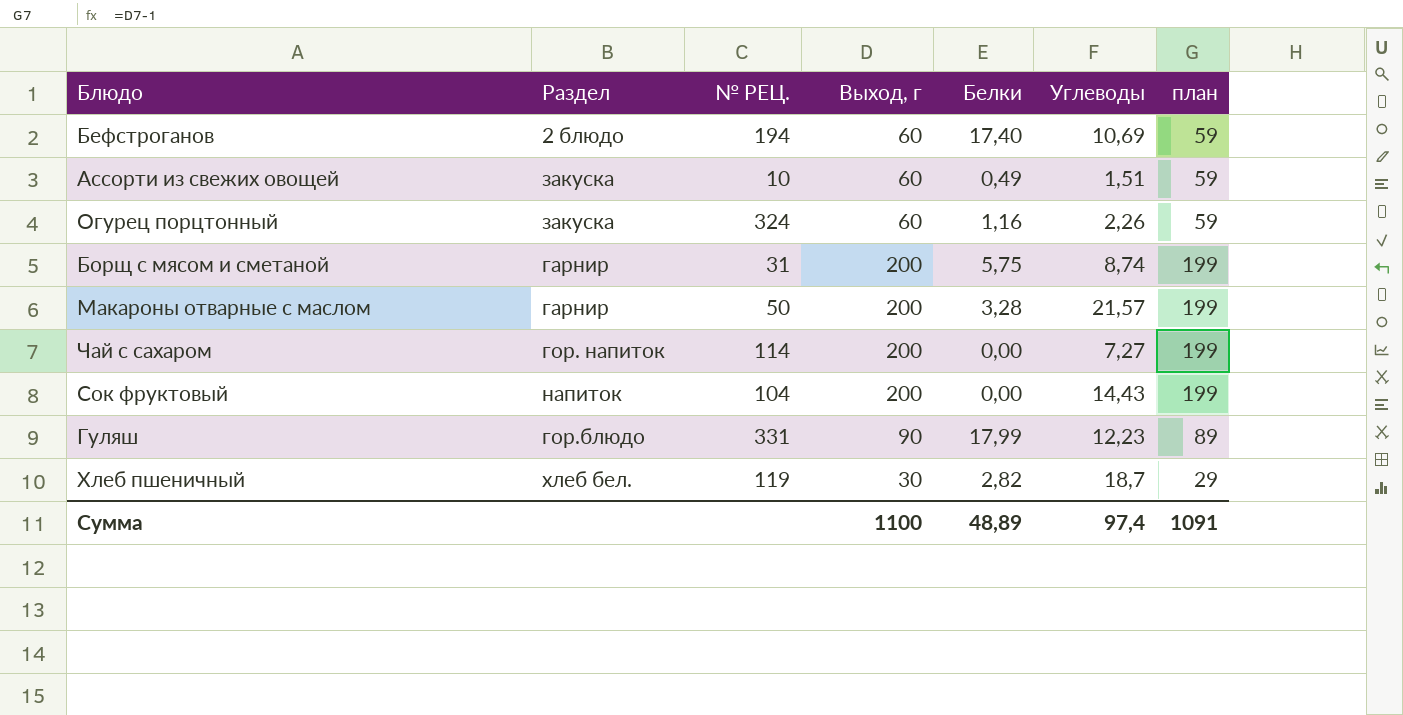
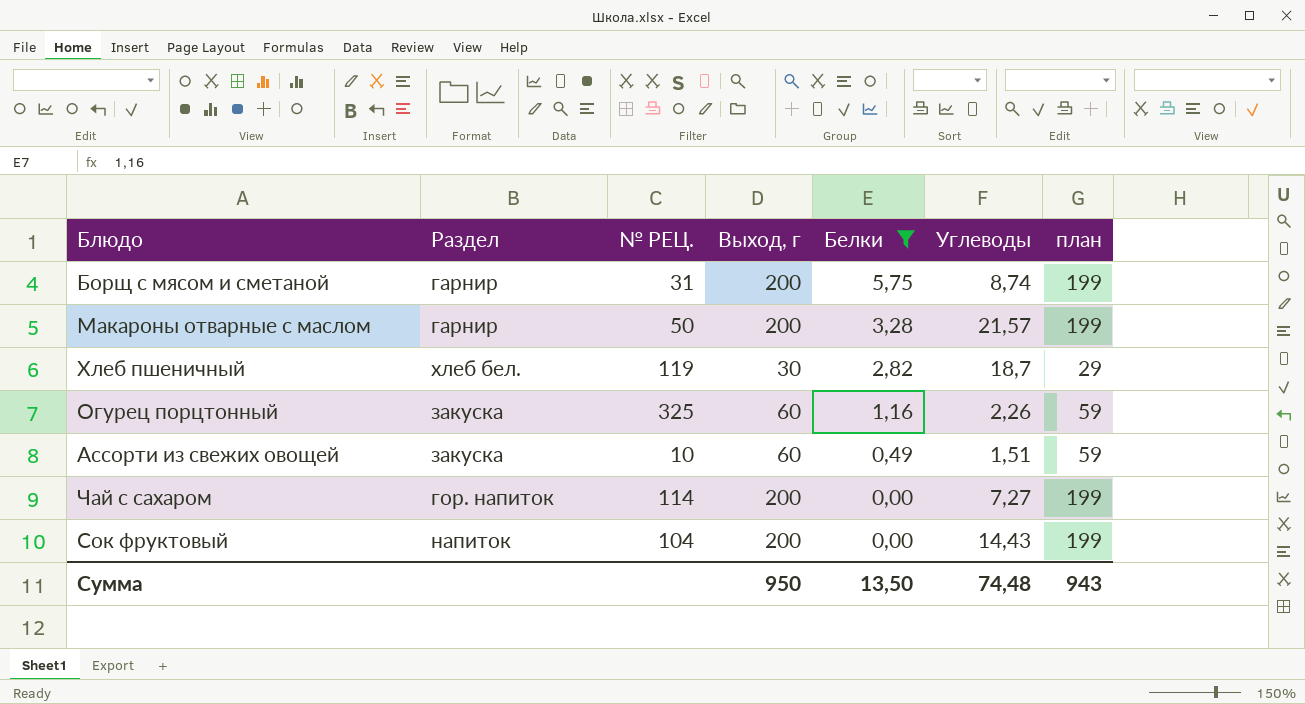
filter: none -> Белки <= 5,75
row order: none -> Белки descending
Огурец порцтонный | № РЕЦ.: 324 -> 325
Сумма | Выход, г: 1100 -> 950
Сумма | Белки: 48,89 -> 13,50
Сумма | Углеводы: 97,4 -> 74,48
Сумма | план: 1091 -> 943

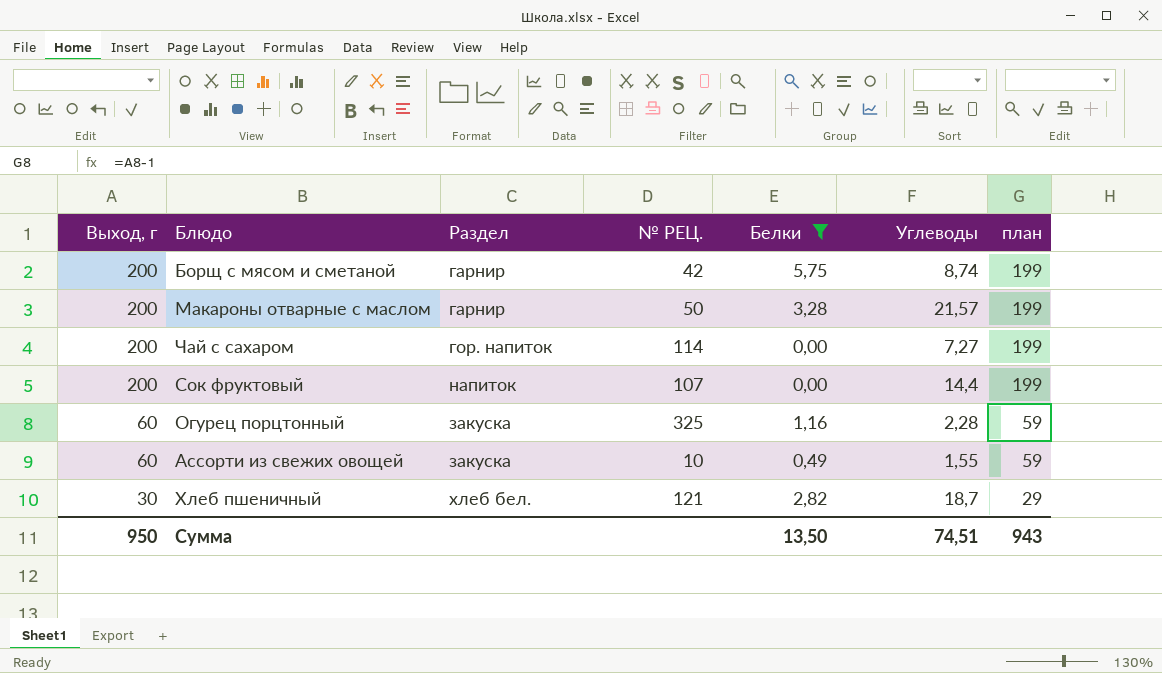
row order: Белки descending -> Выход, г descending
column Выход, г | position: 4 -> 1
Борщ с мясом и сметаной | № РЕЦ.: 31 -> 42
Сок фруктовый | № РЕЦ.: 104 -> 107
Сок фруктовый | Углеводы: 14,43 -> 14,4
Огурец порцтонный | Углеводы: 2,26 -> 2,28
Ассорти из свежих овощей | Углеводы: 1,51 -> 1,55
Хлеб пшеничный | № РЕЦ.: 119 -> 121
Сумма | Углеводы: 74,48 -> 74,51

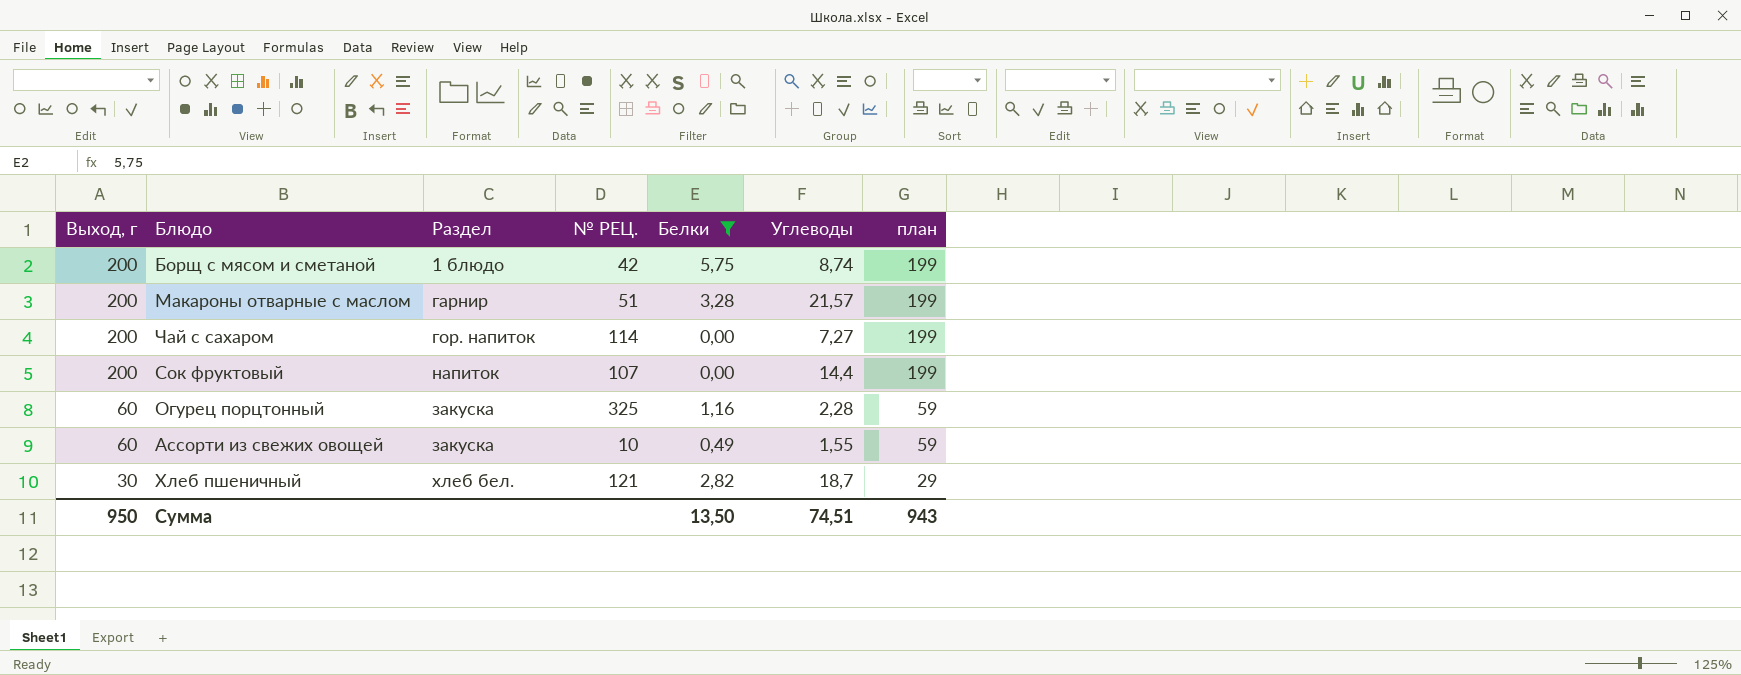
Борщ с мясом и сметаной | Раздел: гарнир -> 1 блюдо
Макароны отварные с маслом | № РЕЦ.: 50 -> 51

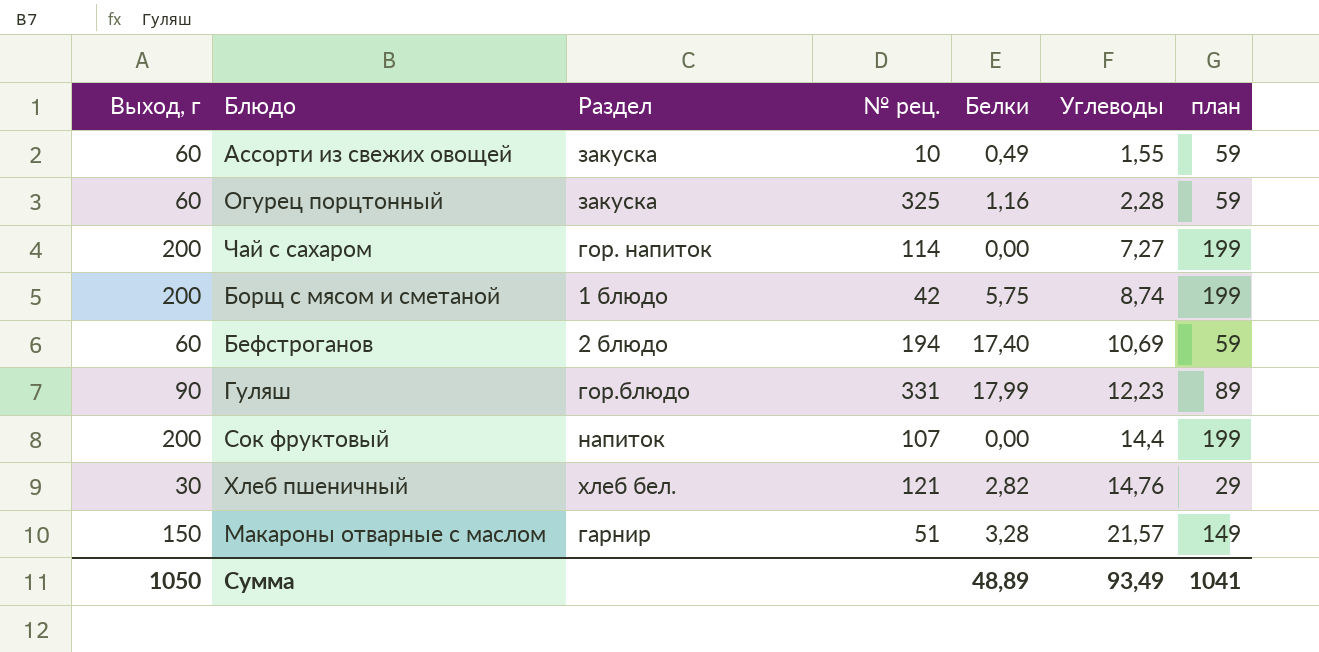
filter: Белки <= 5,75 -> none
row order: Выход, г descending -> Углеводы ascending
column name: № РЕЦ. -> № рец.
Хлеб пшеничный | Углеводы: 18,7 -> 14,76
Макароны отварные с маслом | Выход, г: 200 -> 150
Макароны отварные с маслом | план: 199 -> 149
Сумма | Выход, г: 950 -> 1050
Сумма | Белки: 13,50 -> 48,89
Сумма | Углеводы: 74,51 -> 93,49
Сумма | план: 943 -> 1041

